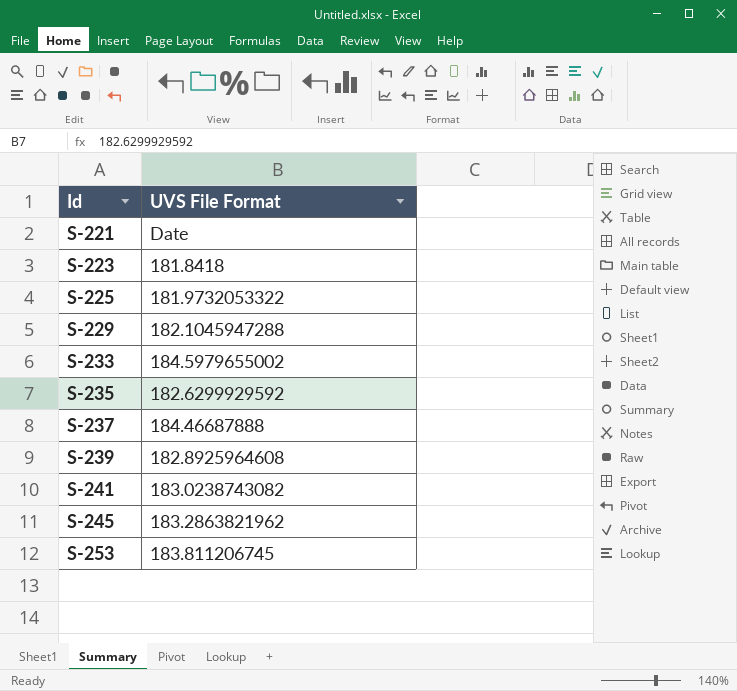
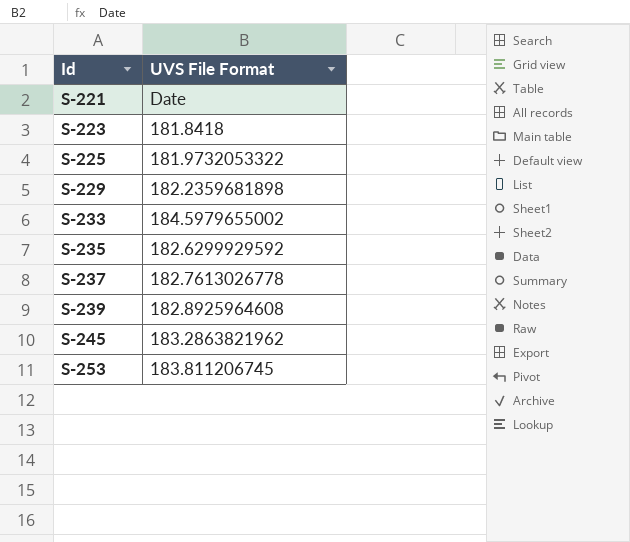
row S-241: 183.0238743082 -> none
S-229 | UVS File Format: 182.1045947288 -> 182.2359681898
S-237 | UVS File Format: 184.46687888 -> 182.7613026778

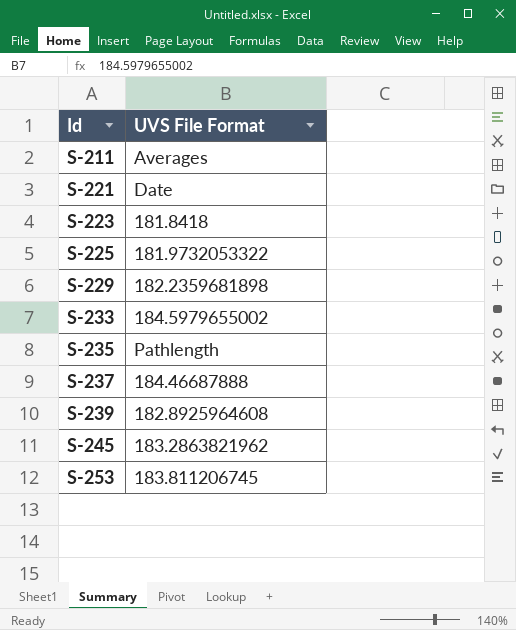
row S-211: none -> Averages
S-235 | UVS File Format: 182.6299929592 -> Pathlength
S-237 | UVS File Format: 182.7613026778 -> 184.46687888

